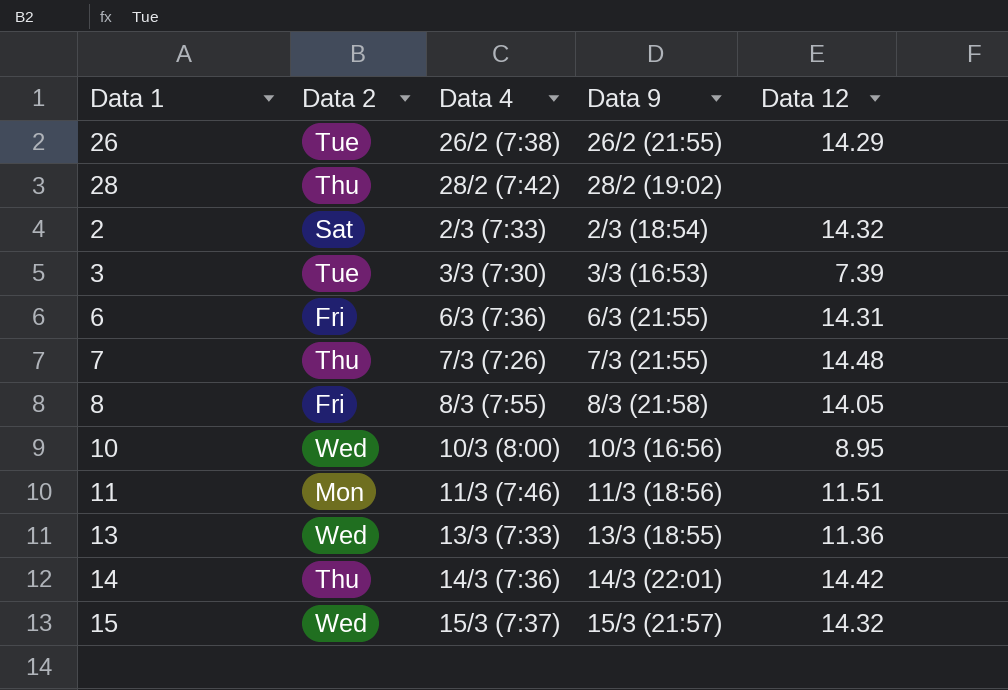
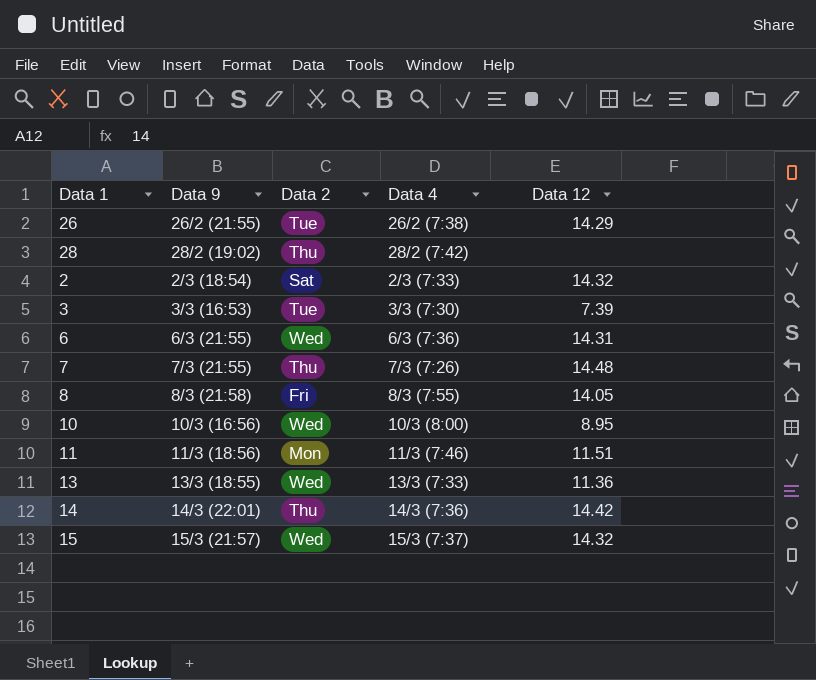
column Data 9 | position: 4 -> 2
6 | Data 2: Fri -> Wed

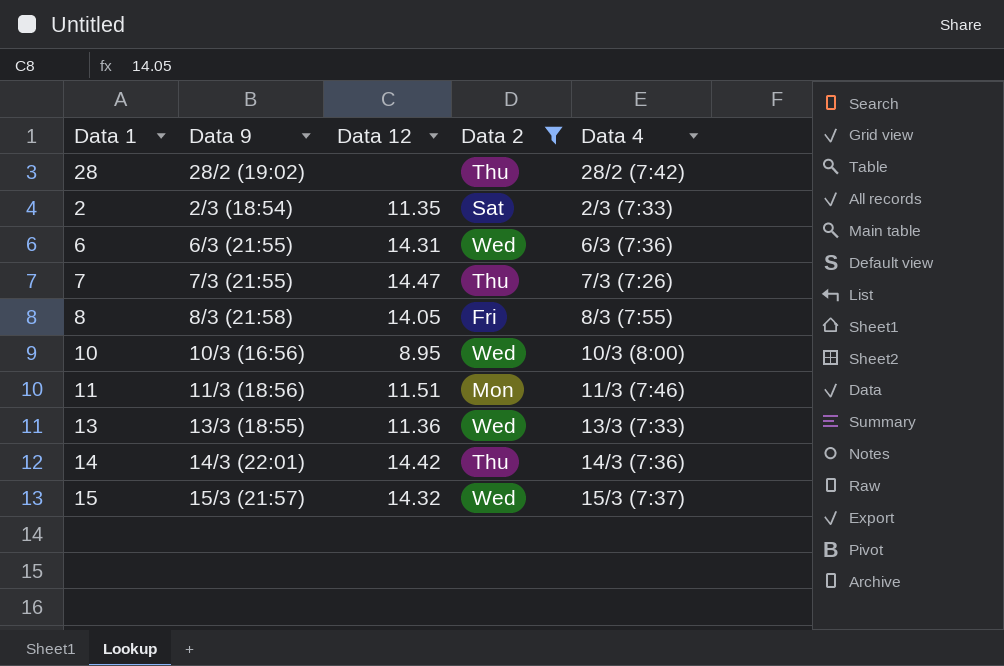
filter: none -> Data 2 != Tue
column Data 12 | position: 5 -> 3
2 | Data 12: 14.32 -> 11.35
7 | Data 12: 14.48 -> 14.47

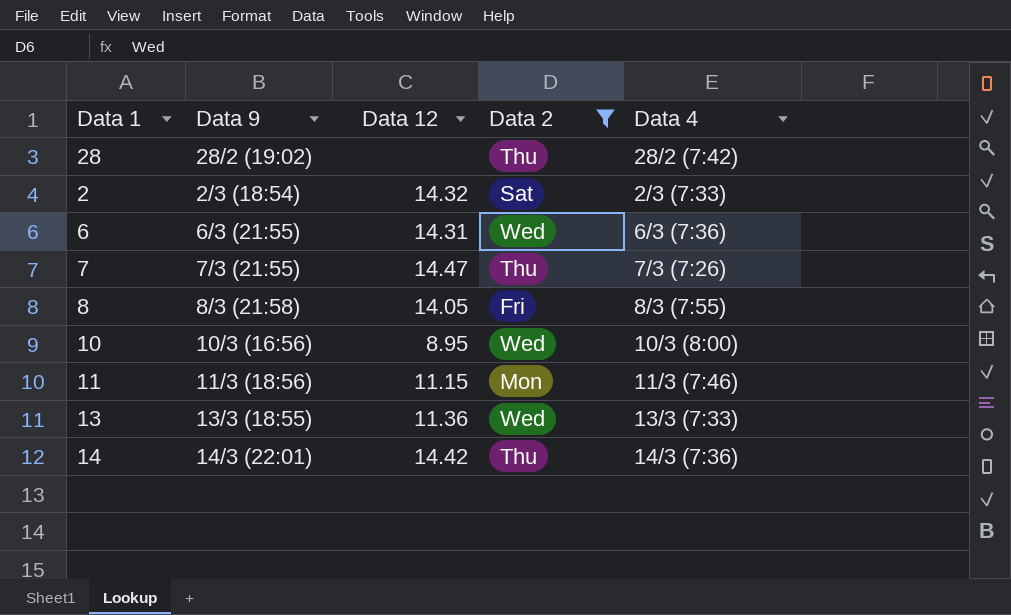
row 15: 15/3 (21:57) | 14.32 | Wed | 15/3 (7:37) -> none
2 | Data 12: 11.35 -> 14.32
11 | Data 12: 11.51 -> 11.15

